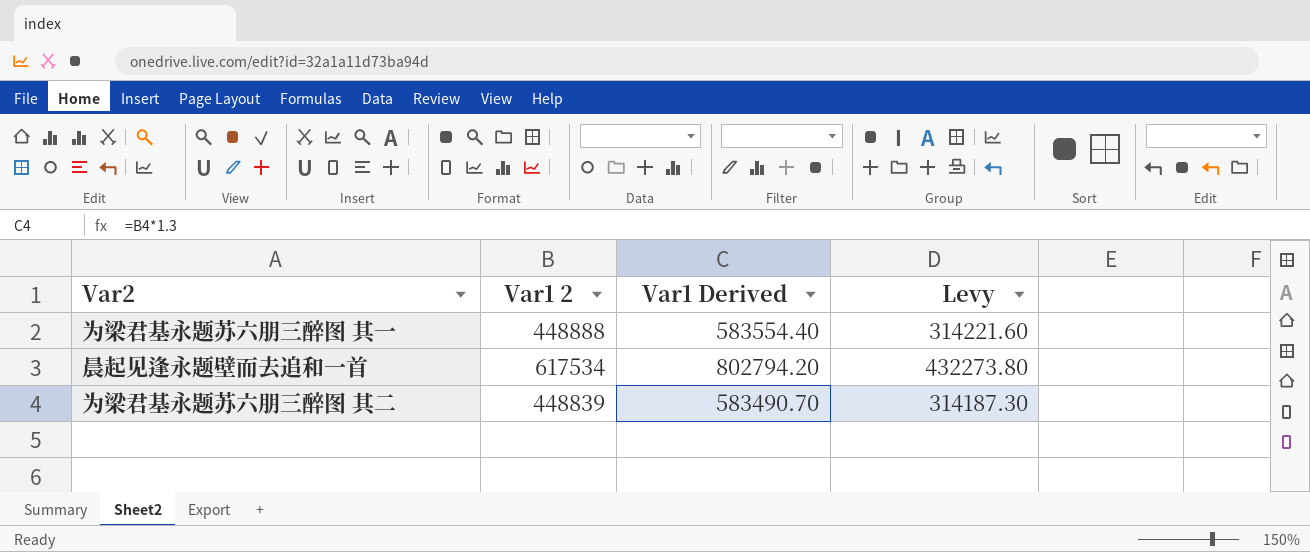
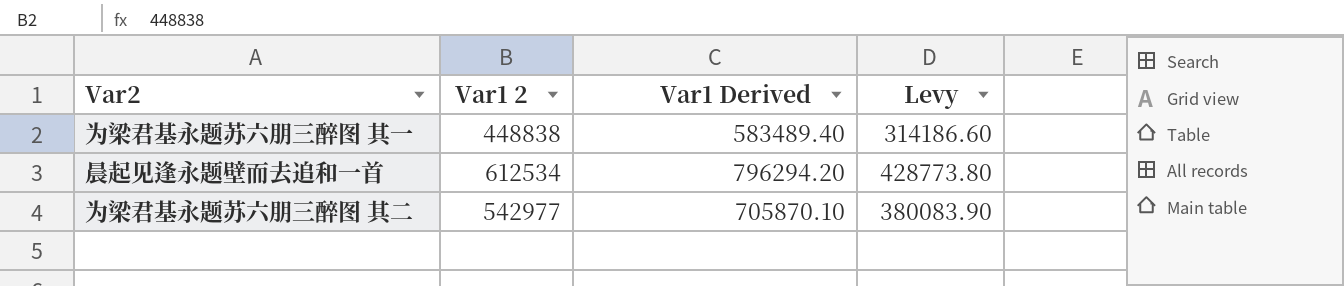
为梁君基永题苏六朋三醉图 其一 | Var1 2: 448888 -> 448838
为梁君基永题苏六朋三醉图 其一 | Var1 Derived: 583554.40 -> 583489.40
为梁君基永题苏六朋三醉图 其一 | Levy: 314221.60 -> 314186.60
晨起见逢永题壁而去追和一首 | Var1 2: 617534 -> 612534
晨起见逢永题壁而去追和一首 | Var1 Derived: 802794.20 -> 796294.20
晨起见逢永题壁而去追和一首 | Levy: 432273.80 -> 428773.80
为梁君基永题苏六朋三醉图 其二 | Var1 2: 448839 -> 542977
为梁君基永题苏六朋三醉图 其二 | Var1 Derived: 583490.70 -> 705870.10
为梁君基永题苏六朋三醉图 其二 | Levy: 314187.30 -> 380083.90

